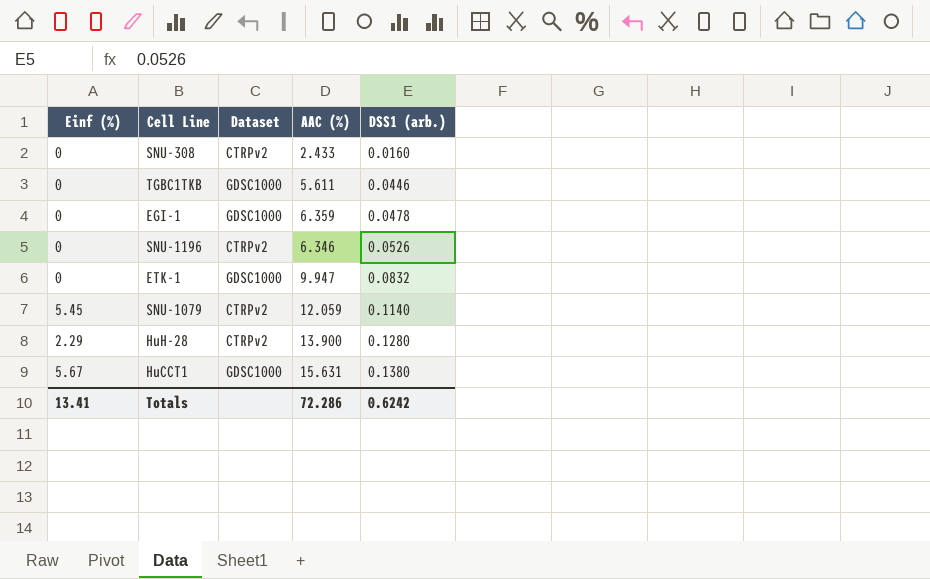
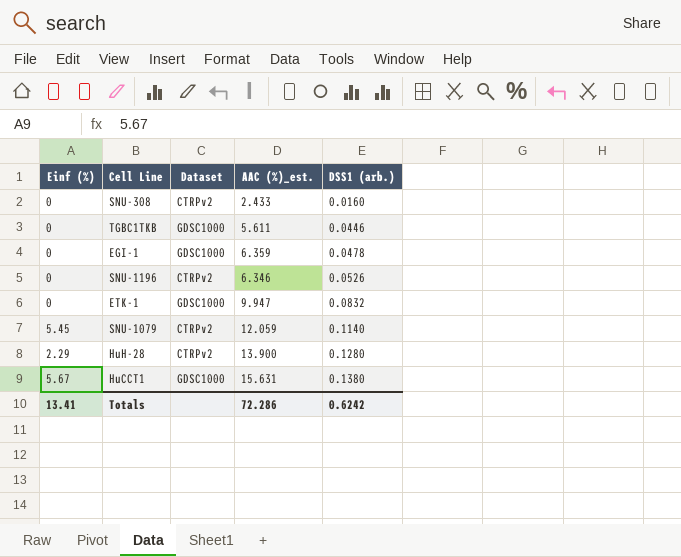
column name: AAC (%) -> AAC (%)_est.

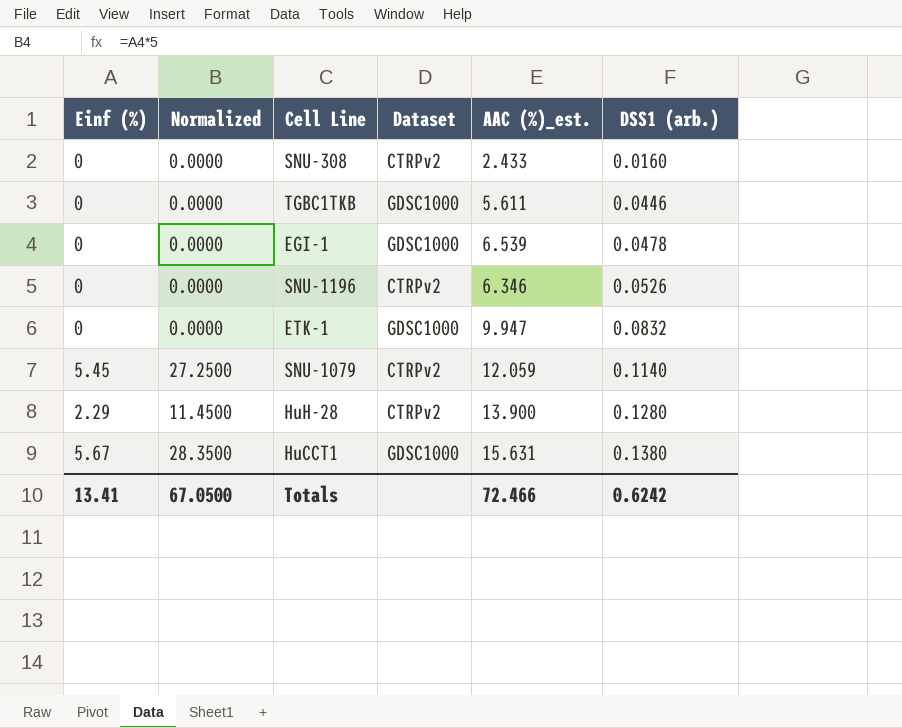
column Normalized | formula: none -> [Einf (%)] * 5
EGI-1 | AAC (%)_est.: 6.359 -> 6.539
Totals | AAC (%)_est.: 72.286 -> 72.466

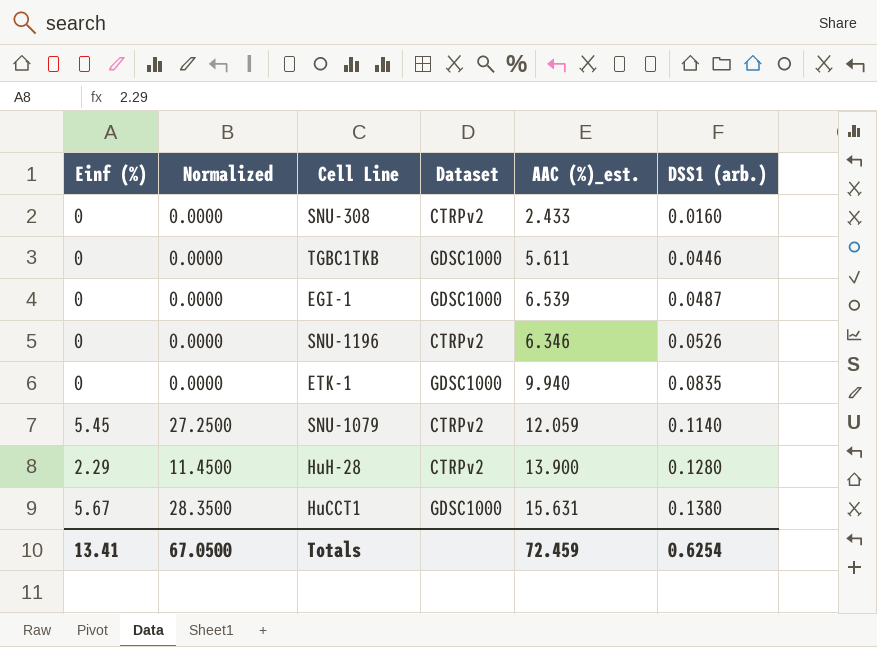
EGI-1 | DSS1 (arb.): 0.0478 -> 0.0487
ETK-1 | AAC (%)_est.: 9.947 -> 9.940
ETK-1 | DSS1 (arb.): 0.0832 -> 0.0835
Totals | AAC (%)_est.: 72.466 -> 72.459
Totals | DSS1 (arb.): 0.6242 -> 0.6254

